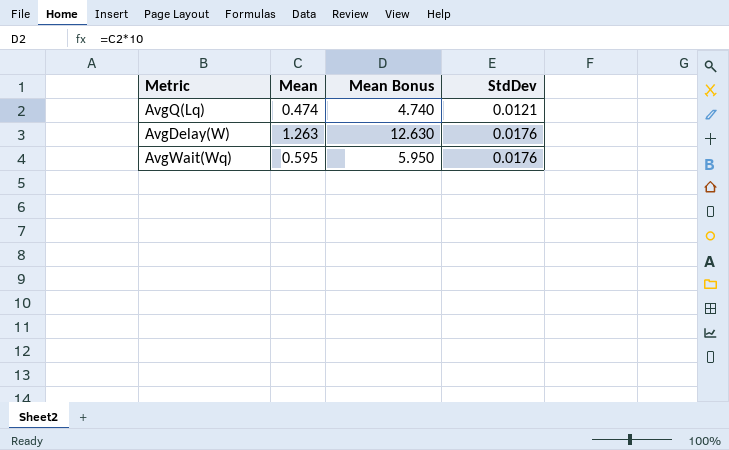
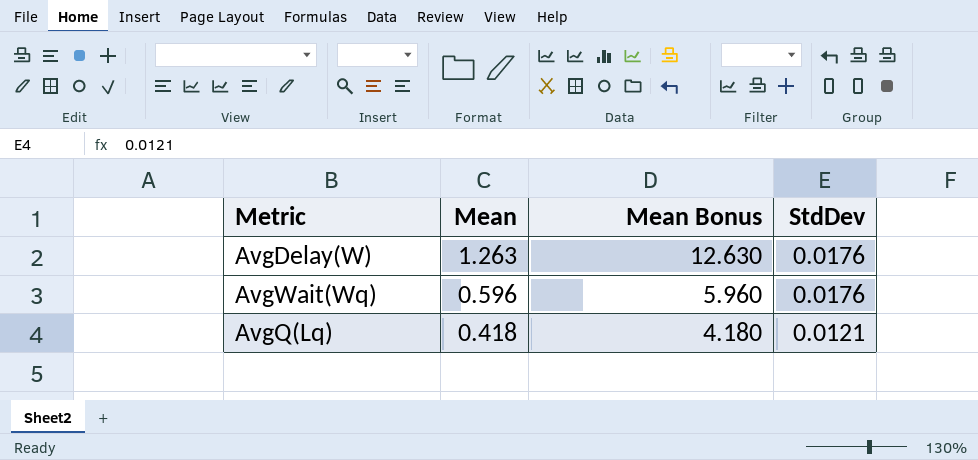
row order: StdDev ascending -> Mean descending
AvgWait(Wq) | Mean: 0.595 -> 0.596
AvgWait(Wq) | Mean Bonus: 5.950 -> 5.960
AvgQ(Lq) | Mean: 0.474 -> 0.418
AvgQ(Lq) | Mean Bonus: 4.740 -> 4.180

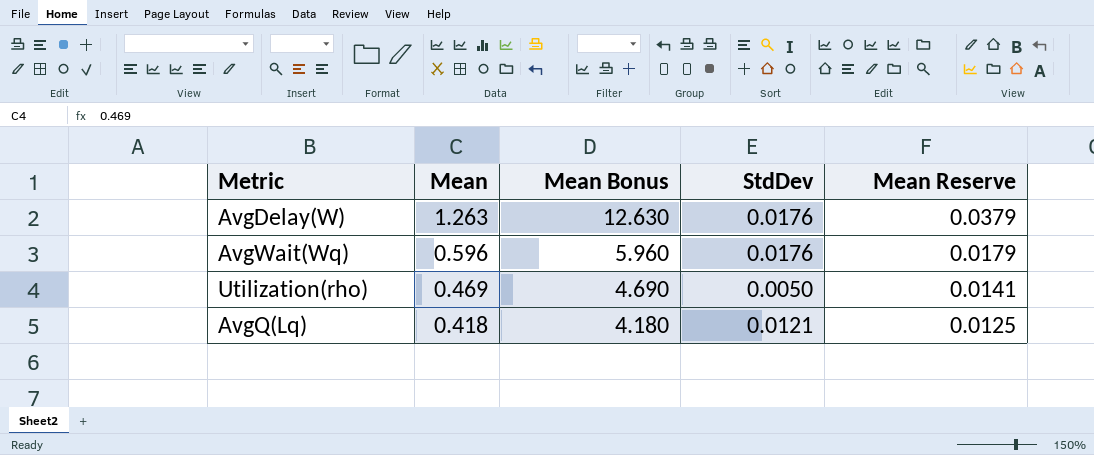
column Mean Reserve | formula: none -> [Mean] * 0.03
row Utilization(rho): none -> 0.469 | 4.690 | 0.0050 | 0.0141

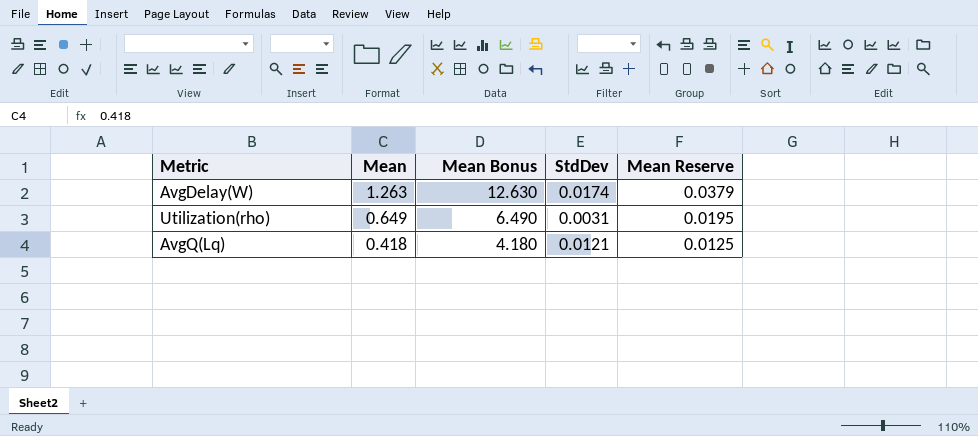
row AvgWait(Wq): 0.596 | 5.960 | 0.0176 | 0.0179 -> none
AvgDelay(W) | StdDev: 0.0176 -> 0.0174
Utilization(rho) | Mean: 0.469 -> 0.649
Utilization(rho) | Mean Bonus: 4.690 -> 6.490
Utilization(rho) | StdDev: 0.0050 -> 0.0031
Utilization(rho) | Mean Reserve: 0.0141 -> 0.0195

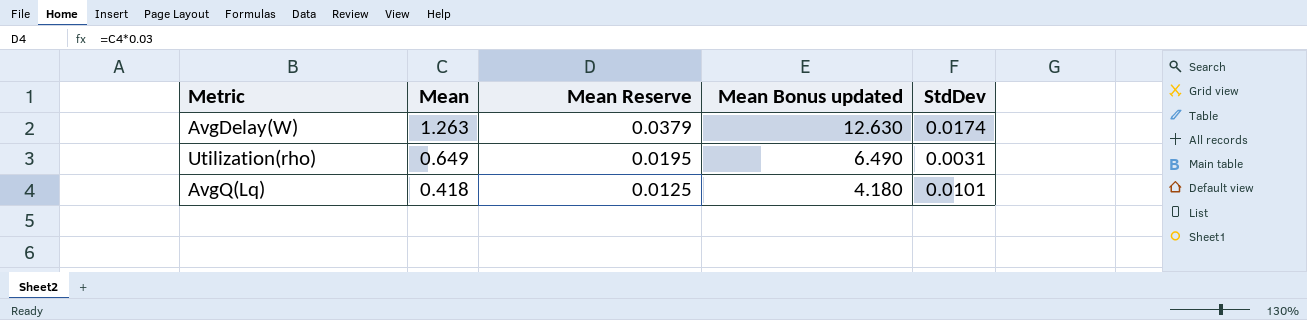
column Mean Reserve | position: 5 -> 3
column name: Mean Bonus -> Mean Bonus updated
AvgQ(Lq) | StdDev: 0.0121 -> 0.0101

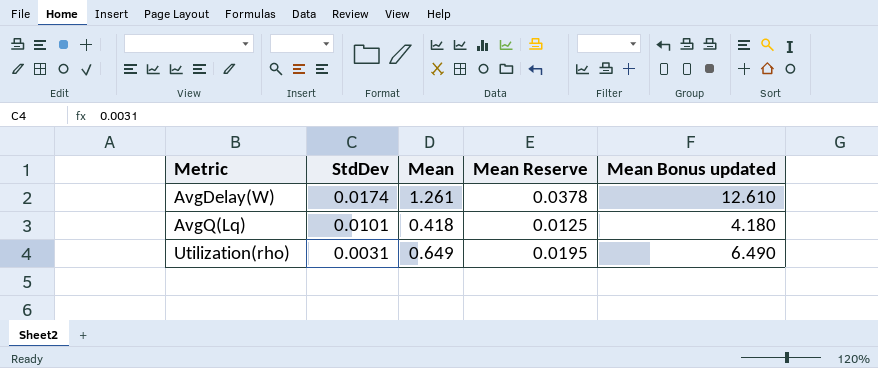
row order: Mean descending -> Metric ascending
column StdDev | position: 5 -> 2
AvgDelay(W) | Mean: 1.263 -> 1.261
AvgDelay(W) | Mean Reserve: 0.0379 -> 0.0378
AvgDelay(W) | Mean Bonus updated: 12.630 -> 12.610

